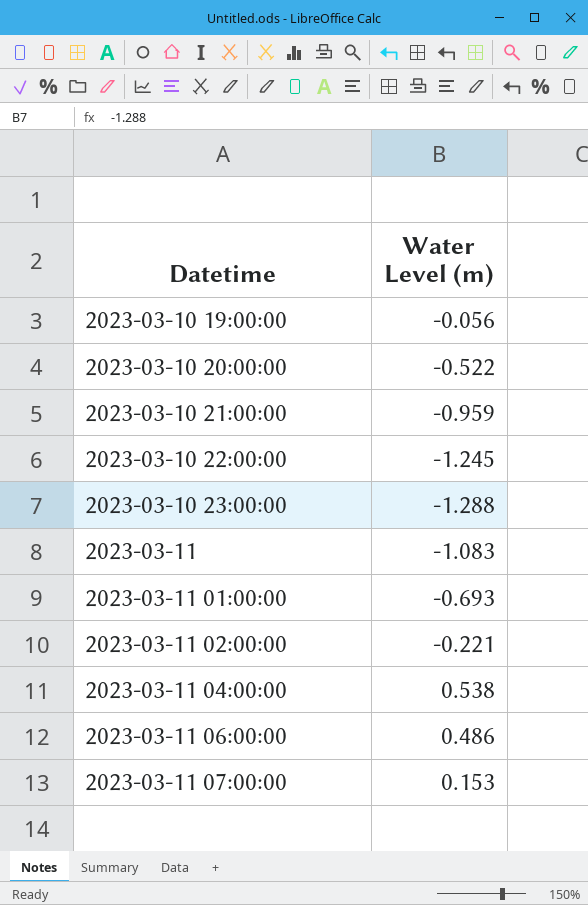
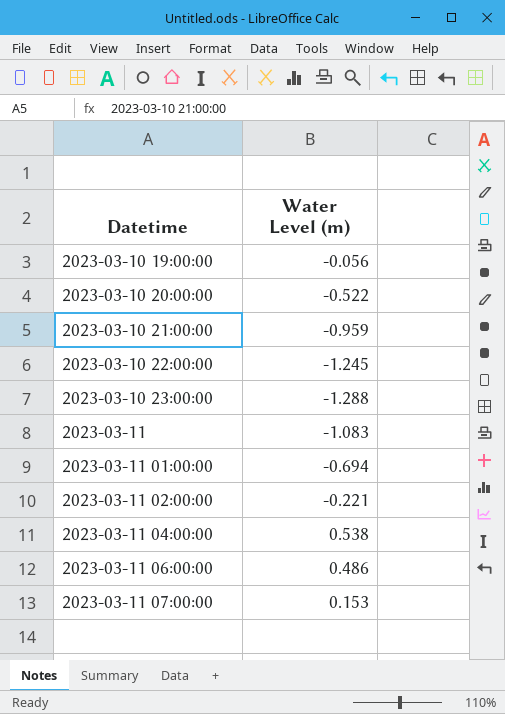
2023-03-11 01:00:00 | Water Level (m): -0.693 -> -0.694

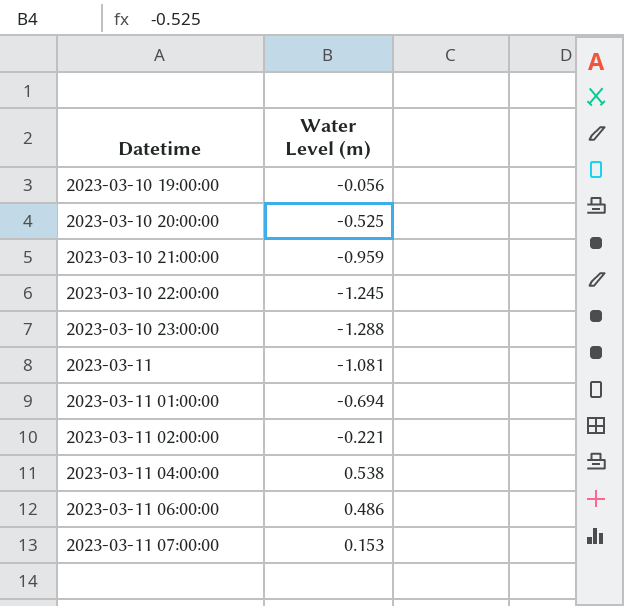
2023-03-10 20:00:00 | Water Level (m): -0.522 -> -0.525
2023-03-11 | Water Level (m): -1.083 -> -1.081

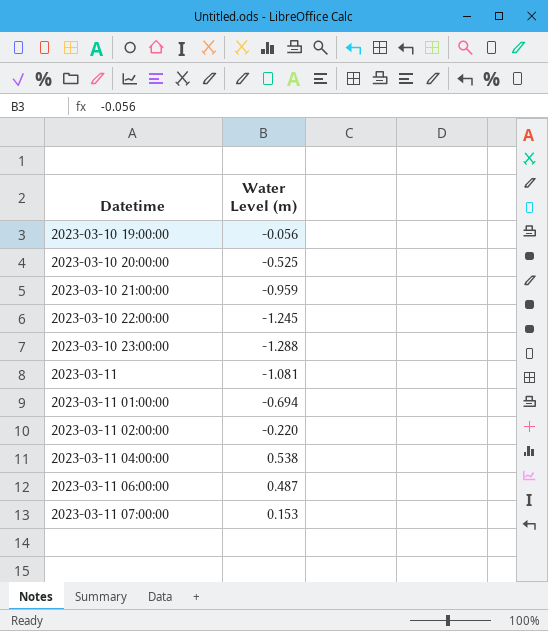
2023-03-11 02:00:00 | Water Level (m): -0.221 -> -0.220
2023-03-11 06:00:00 | Water Level (m): 0.486 -> 0.487

